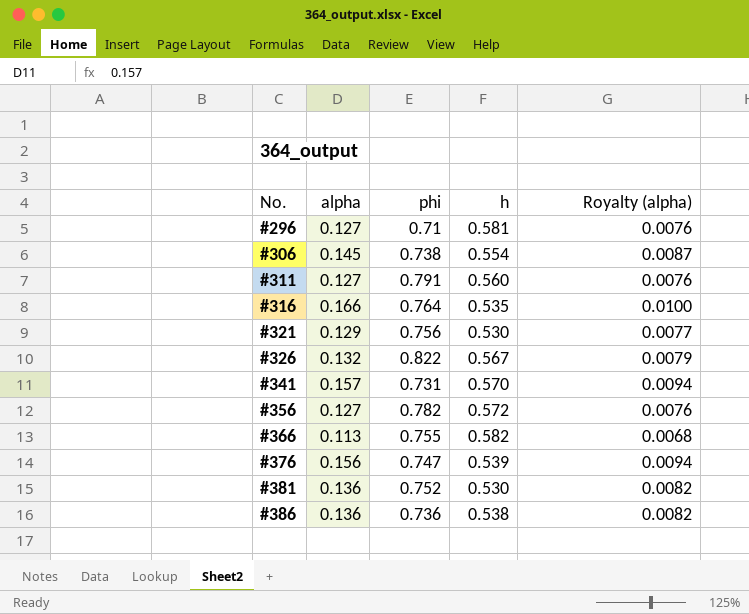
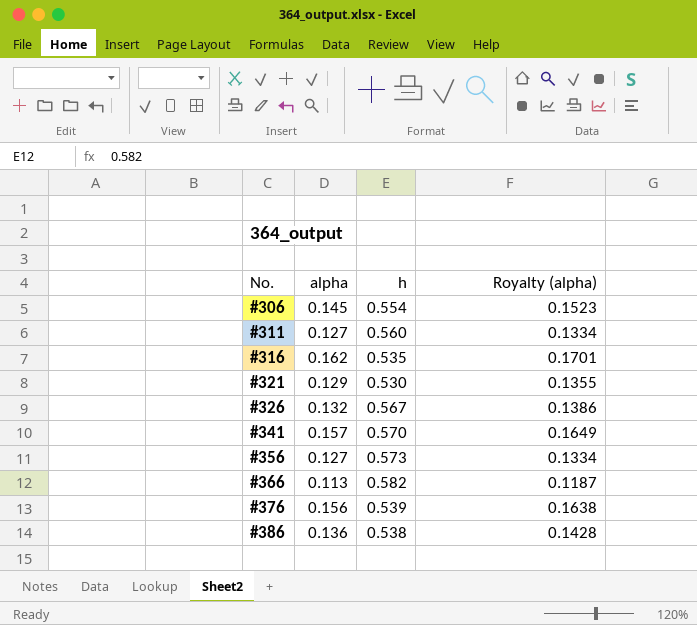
column phi | position: 3 -> none
column Royalty (alpha) | formula: [alpha] * 0.06 -> [alpha] * 1.05
row #296: 0.127 | 0.71 | 0.581 | 0.0076 -> none
row #381: 0.136 | 0.752 | 0.530 | 0.0082 -> none
#316 | alpha: 0.166 -> 0.162
#356 | h: 0.572 -> 0.573

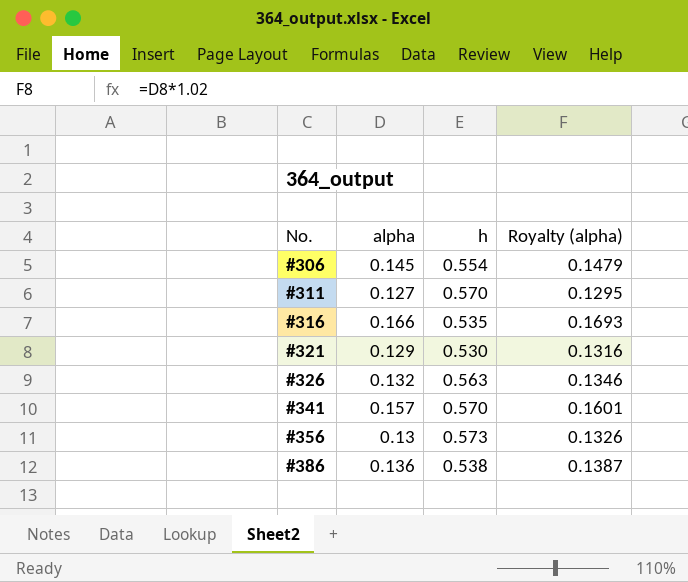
column Royalty (alpha) | formula: [alpha] * 1.05 -> [alpha] * 1.02
row #366: 0.113 | 0.582 | 0.1187 -> none
row #376: 0.156 | 0.539 | 0.1638 -> none
#311 | h: 0.560 -> 0.570
#316 | alpha: 0.162 -> 0.166
#326 | h: 0.567 -> 0.563
#356 | alpha: 0.127 -> 0.13

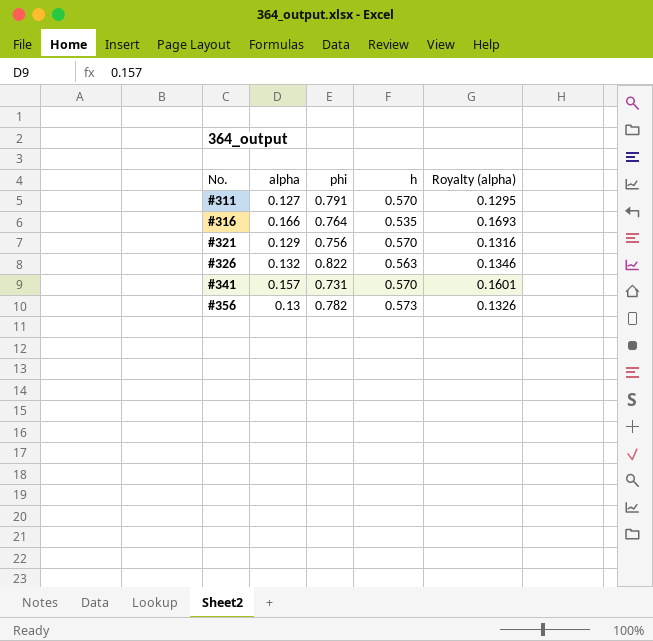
column phi | position: none -> 3
row #306: 0.145 | 0.554 | 0.1479 -> none
row #386: 0.136 | 0.538 | 0.1387 -> none
#321 | h: 0.530 -> 0.570

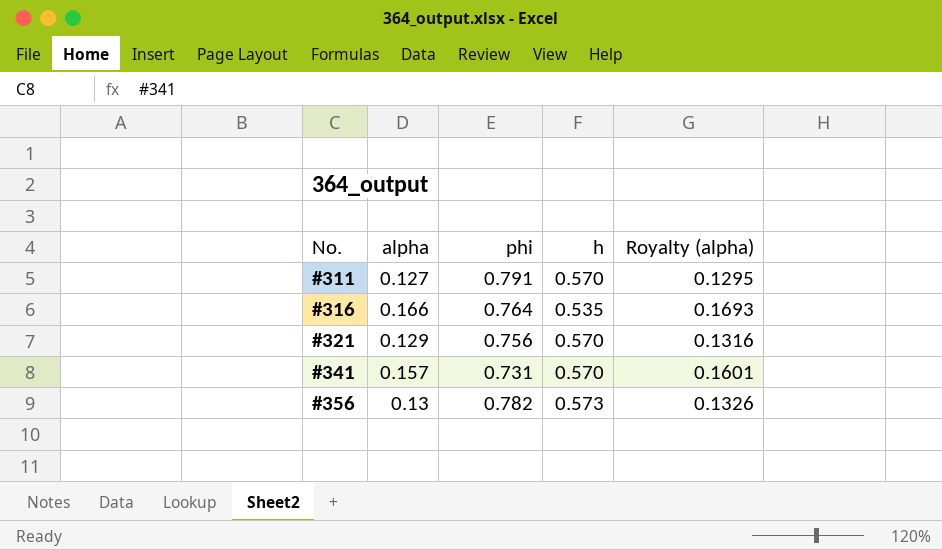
row #326: 0.132 | 0.822 | 0.563 | 0.1346 -> none

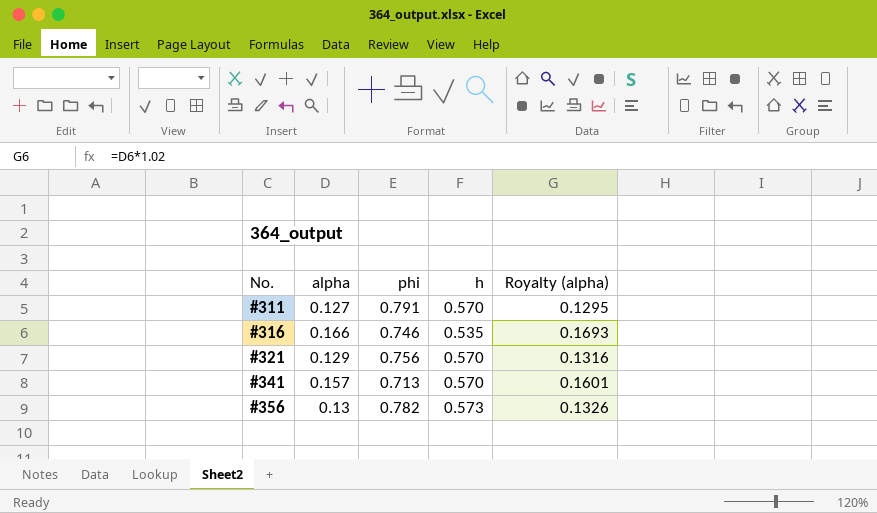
#316 | phi: 0.764 -> 0.746
#341 | phi: 0.731 -> 0.713

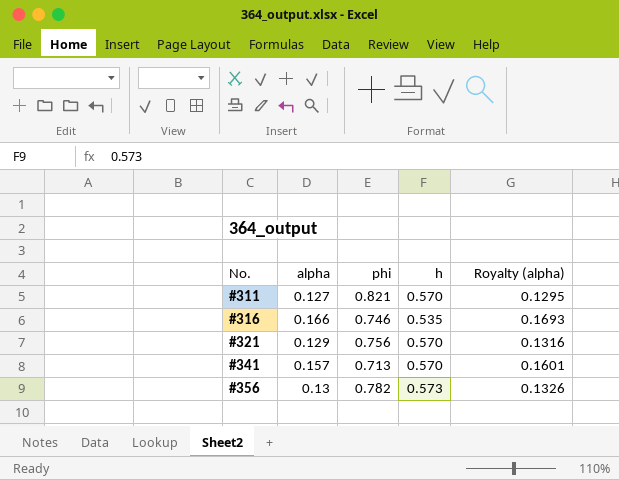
#311 | phi: 0.791 -> 0.821

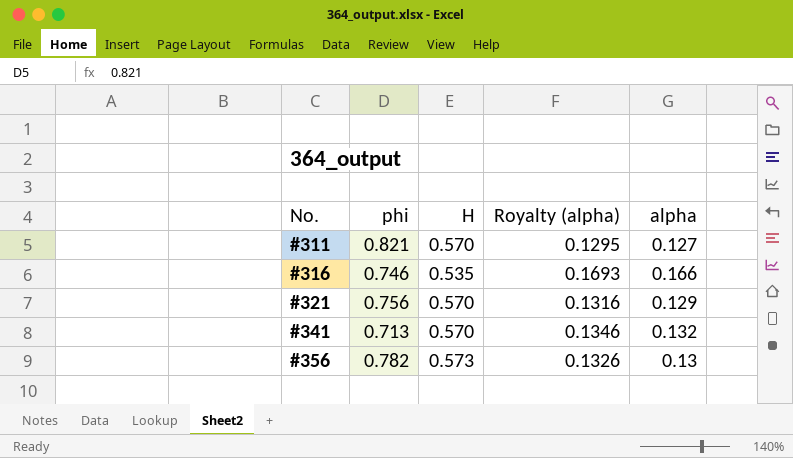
column name: h -> H
column alpha | position: 2 -> 5
#341 | Royalty (alpha): 0.1601 -> 0.1346
#341 | alpha: 0.157 -> 0.132

